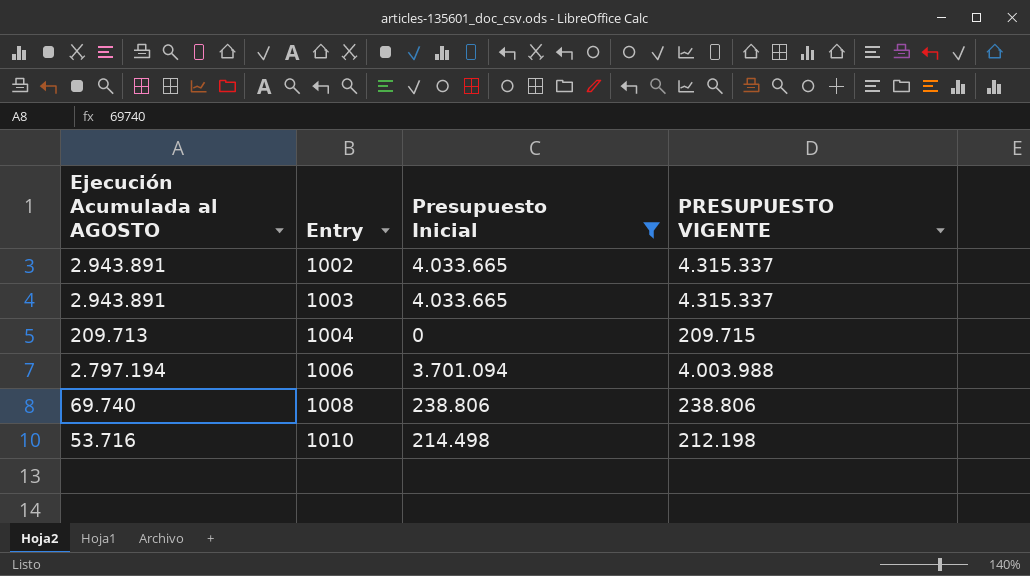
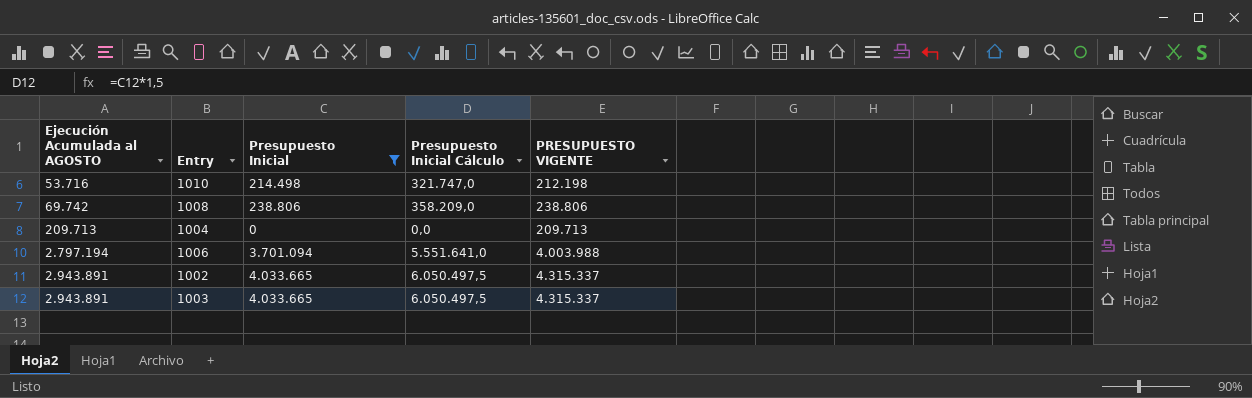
row order: Entry ascending -> Ejecución Acumulada al AGOSTO ascending
column Presupuesto Inicial Cálculo | formula: none -> [Presupuesto Inicial] * 1,5
1008 | Ejecución Acumulada al AGOSTO: 69.740 -> 69.742
1004 | PRESUPUESTO VIGENTE: 209.715 -> 209.713

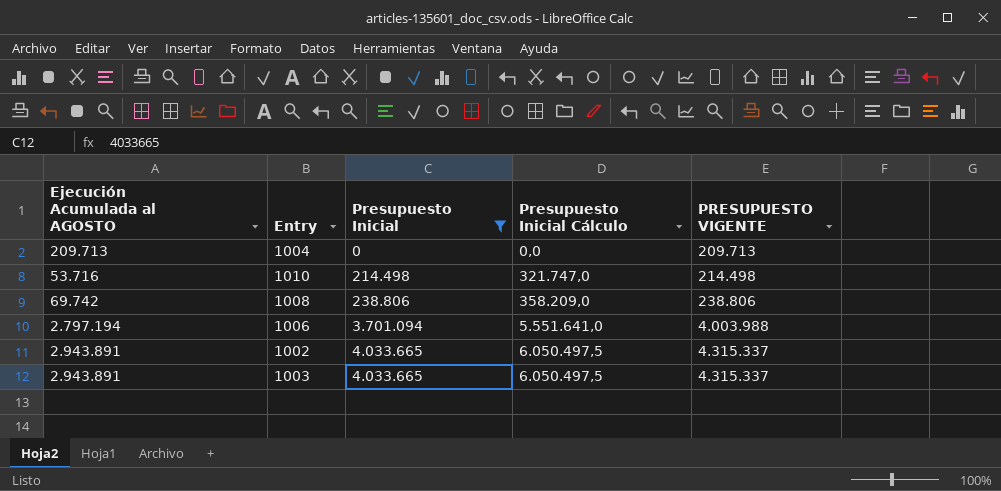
row order: Ejecución Acumulada al AGOSTO ascending -> Presupuesto Inicial ascending
1010 | PRESUPUESTO VIGENTE: 212.198 -> 214.498

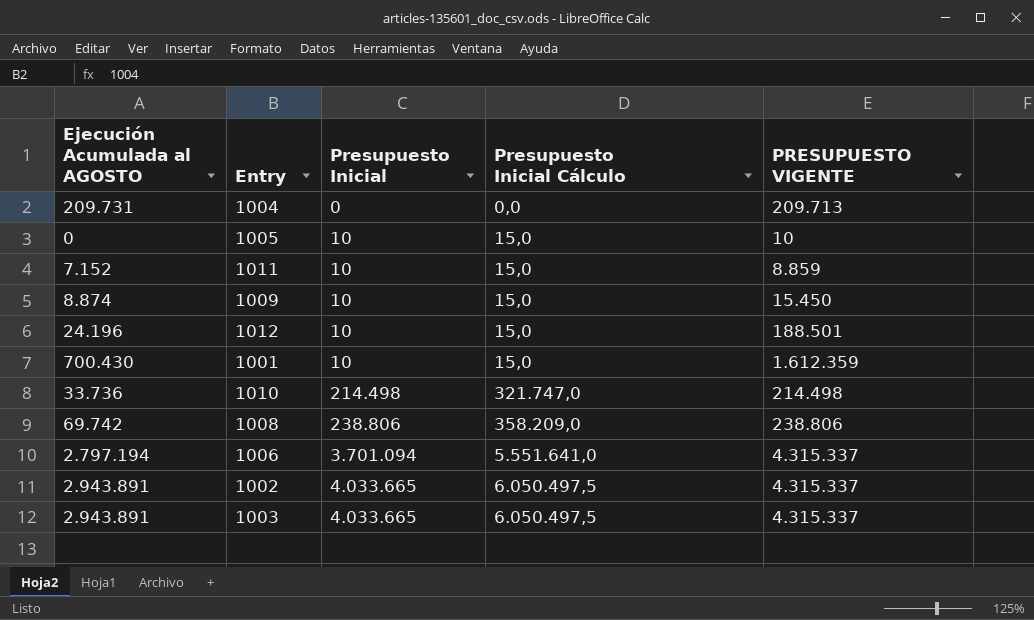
filter: Presupuesto Inicial != 10 -> none
1004 | Ejecución Acumulada al AGOSTO: 209.713 -> 209.731
1010 | Ejecución Acumulada al AGOSTO: 53.716 -> 33.736
1006 | PRESUPUESTO VIGENTE: 4.003.988 -> 4.315.337

